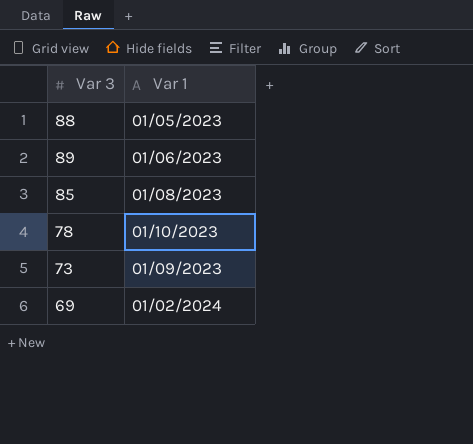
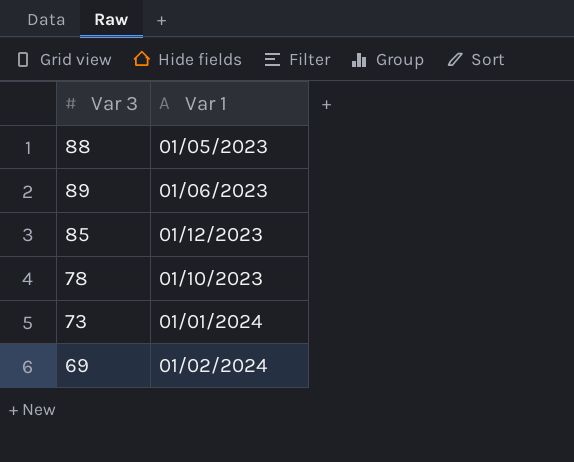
85 | Var 1: 01/08/2023 -> 01/12/2023
73 | Var 1: 01/09/2023 -> 01/01/2024

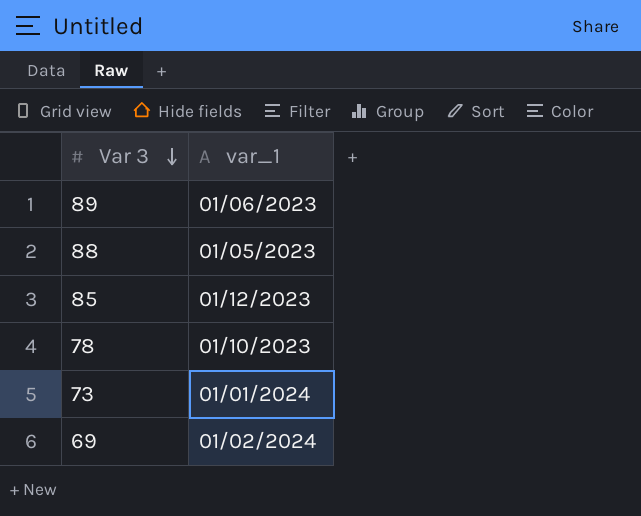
row order: none -> Var 3 descending
column name: Var 1 -> var_1

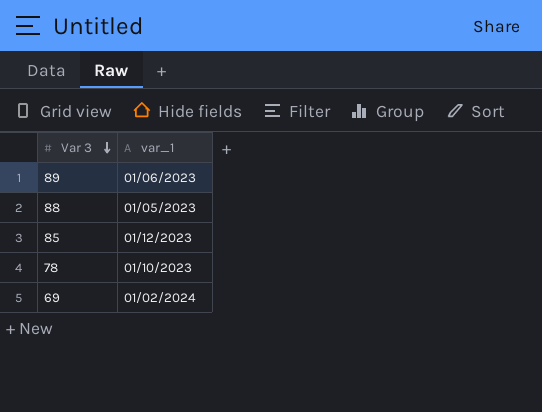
row 73: 01/01/2024 -> none

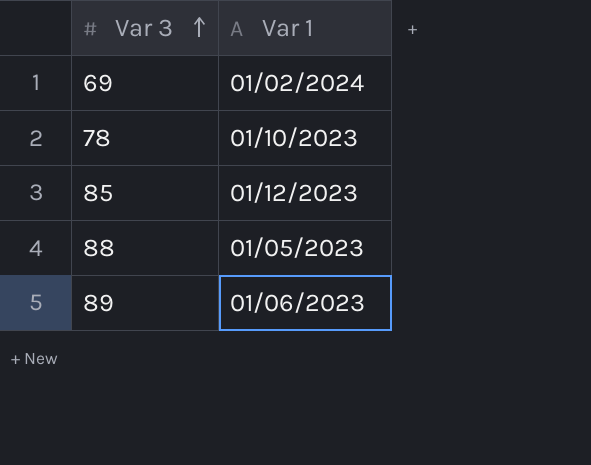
row order: Var 3 descending -> Var 3 ascending
column name: var_1 -> Var 1

